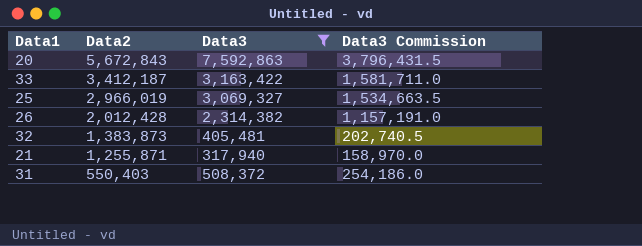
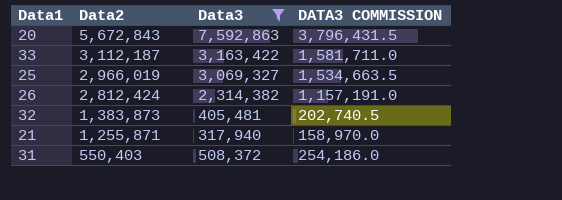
column name: Data3 Commission -> DATA3 COMMISSION
33 | Data2: 3,412,187 -> 3,112,187
26 | Data2: 2,012,428 -> 2,812,424

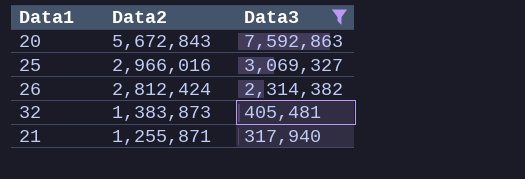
column DATA3 COMMISSION | formula: [Data3] * 0.5 -> none
row 33: 3,112,187 | 3,163,422 | 1,581,711.0 -> none
row 31: 550,403 | 508,372 | 254,186.0 -> none
25 | Data2: 2,966,019 -> 2,966,016

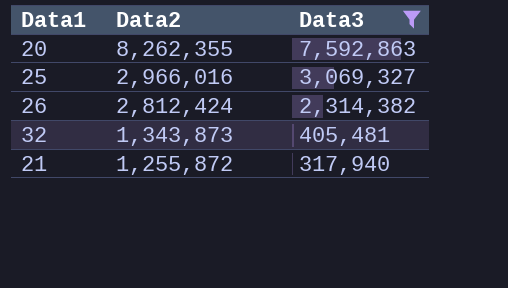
20 | Data2: 5,672,843 -> 8,262,355
32 | Data2: 1,383,873 -> 1,343,873
21 | Data2: 1,255,871 -> 1,255,872

